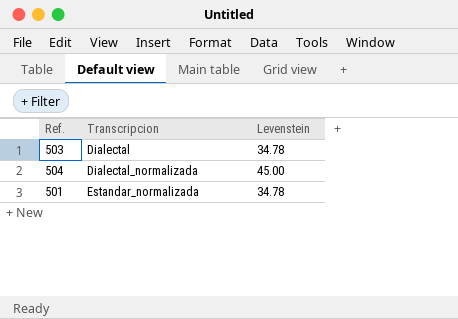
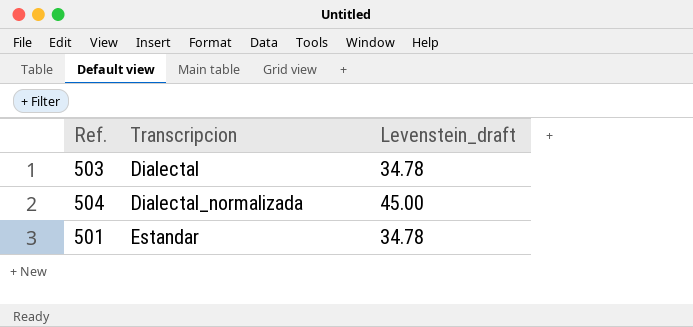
column name: Levenstein -> Levenstein_draft
501 | Transcripcion: Estandar_normalizada -> Estandar

